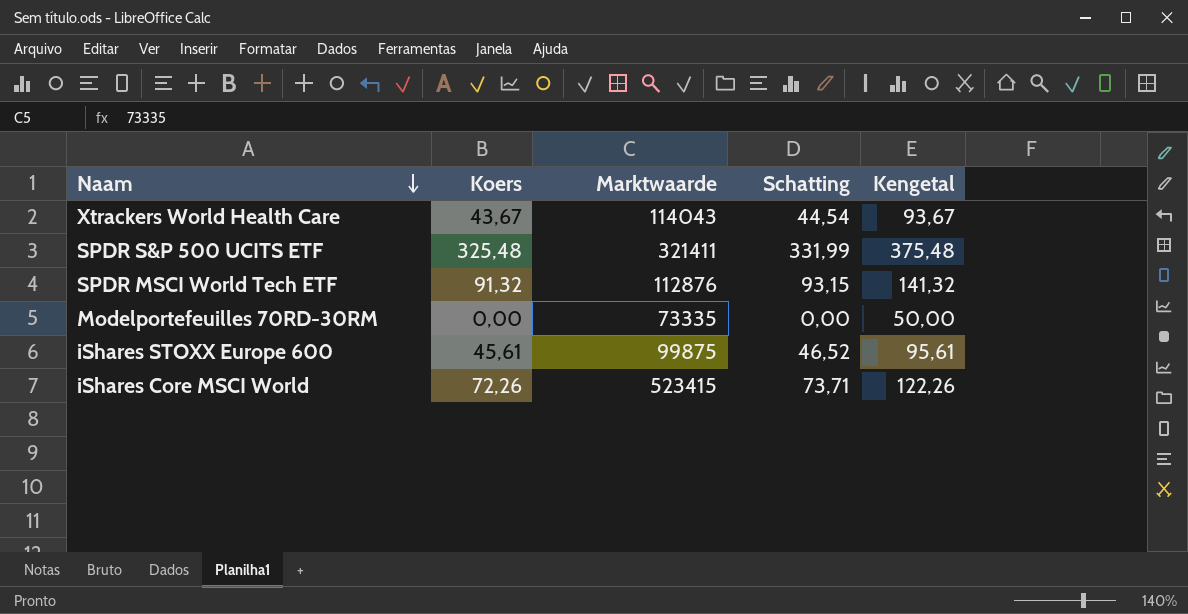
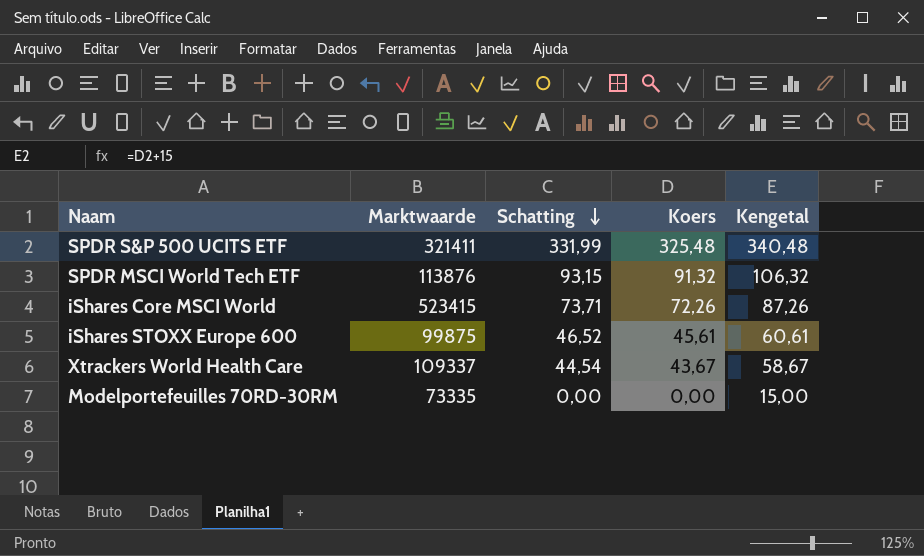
row order: Naam descending -> Schatting descending
column Koers | position: 2 -> 4
column Kengetal | formula: [Koers] + 50 -> [Koers] + 15
SPDR MSCI World Tech ETF | Marktwaarde: 112876 -> 113876
Xtrackers World Health Care | Marktwaarde: 114043 -> 109337

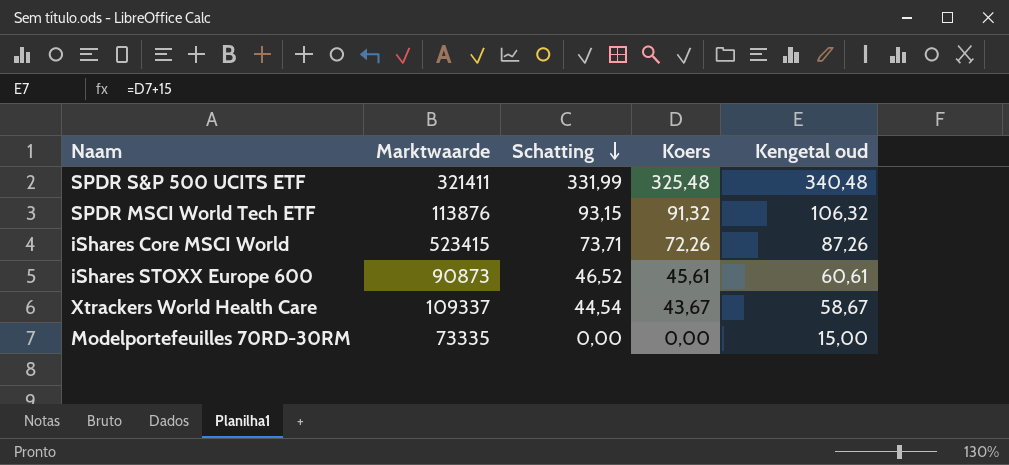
column name: Kengetal -> Kengetal oud
iShares STOXX Europe 600 | Marktwaarde: 99875 -> 90873

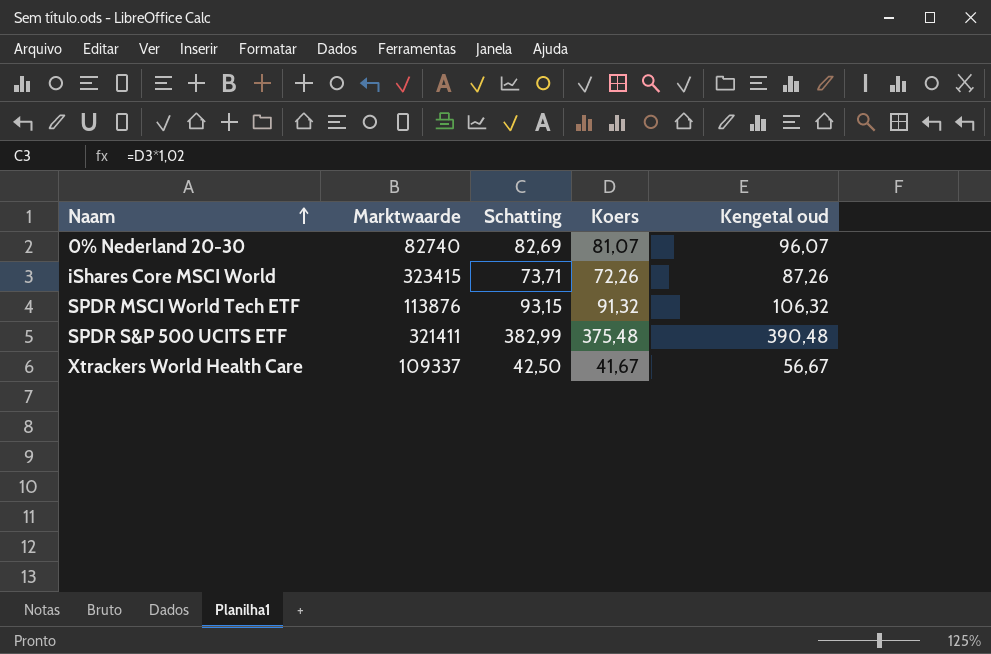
row order: Schatting descending -> Naam ascending
row iShares STOXX Europe 600: 90873 | 46,52 | 45,61 | 60,61 -> none
row Modelportefeuilles 70RD-30RM: 73335 | 0,00 | 0,00 | 15,00 -> none
row 0% Nederland 20-30: none -> 82740 | 82,69 | 81,07 | 96,07
iShares Core MSCI World | Marktwaarde: 523415 -> 323415
SPDR S&P 500 UCITS ETF | Schatting: 331,99 -> 382,99
SPDR S&P 500 UCITS ETF | Koers: 325,48 -> 375,48
SPDR S&P 500 UCITS ETF | Kengetal oud: 340,48 -> 390,48
Xtrackers World Health Care | Schatting: 44,54 -> 42,50
Xtrackers World Health Care | Koers: 43,67 -> 41,67
Xtrackers World Health Care | Kengetal oud: 58,67 -> 56,67

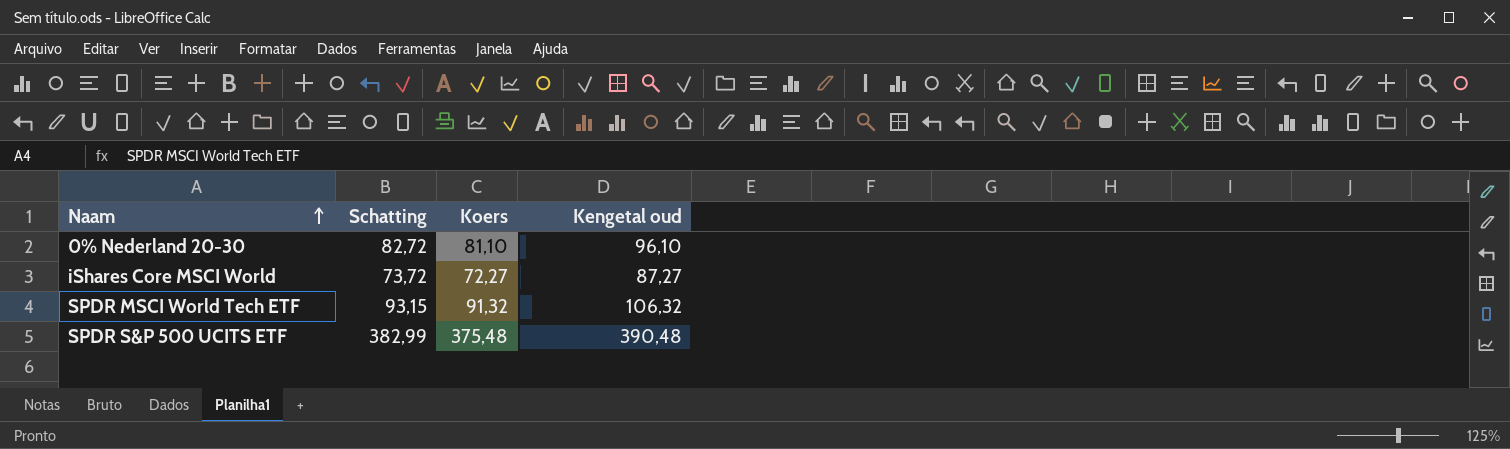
column Marktwaarde | position: 2 -> none
row Xtrackers World Health Care: 109337 | 42,50 | 41,67 | 56,67 -> none
0% Nederland 20-30 | Schatting: 82,69 -> 82,72
0% Nederland 20-30 | Koers: 81,07 -> 81,10
0% Nederland 20-30 | Kengetal oud: 96,07 -> 96,10
iShares Core MSCI World | Schatting: 73,71 -> 73,72
iShares Core MSCI World | Koers: 72,26 -> 72,27
iShares Core MSCI World | Kengetal oud: 87,26 -> 87,27

